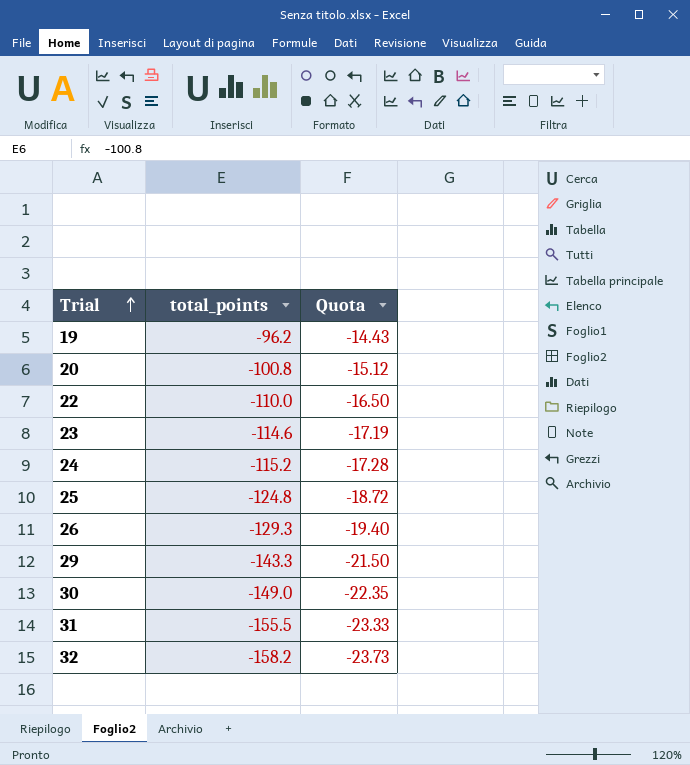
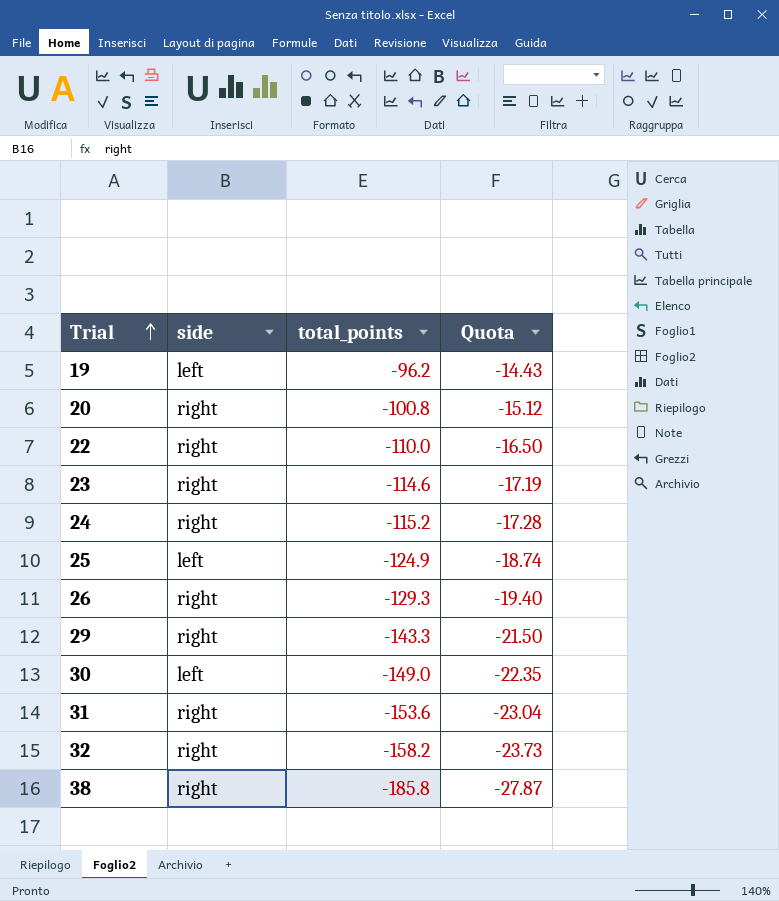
column side | position: none -> 2
25 | total_points: -124.8 -> -124.9
25 | Quota: -18.72 -> -18.74
31 | total_points: -155.5 -> -153.6
31 | Quota: -23.33 -> -23.04
row 38: none -> right | -185.8 | -27.87

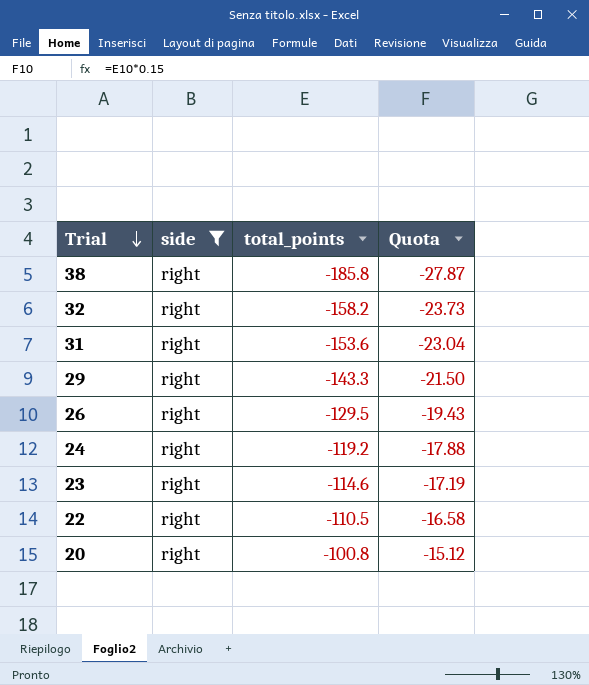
filter: none -> side = right
row order: Trial ascending -> Trial descending
26 | total_points: -129.3 -> -129.5
26 | Quota: -19.40 -> -19.43
24 | total_points: -115.2 -> -119.2
24 | Quota: -17.28 -> -17.88
22 | total_points: -110.0 -> -110.5
22 | Quota: -16.50 -> -16.58

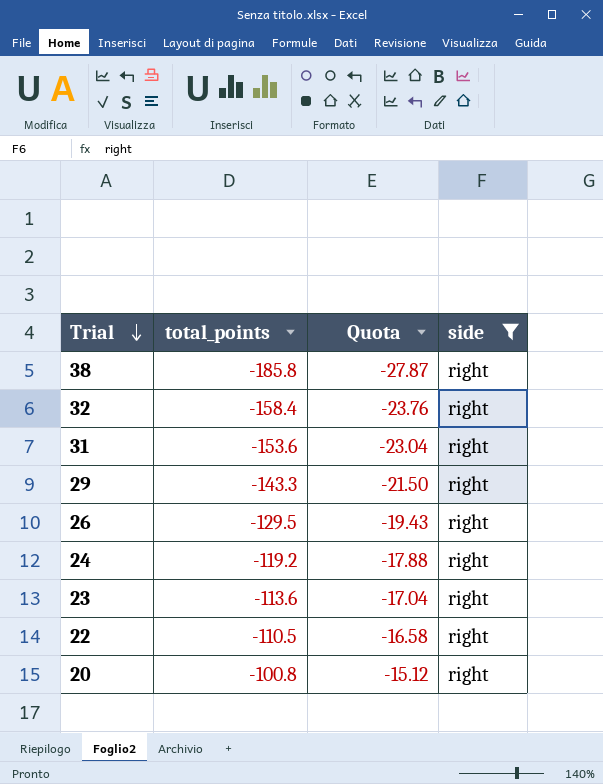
column side | position: 2 -> 4
32 | total_points: -158.2 -> -158.4
32 | Quota: -23.73 -> -23.76
23 | total_points: -114.6 -> -113.6
23 | Quota: -17.19 -> -17.04

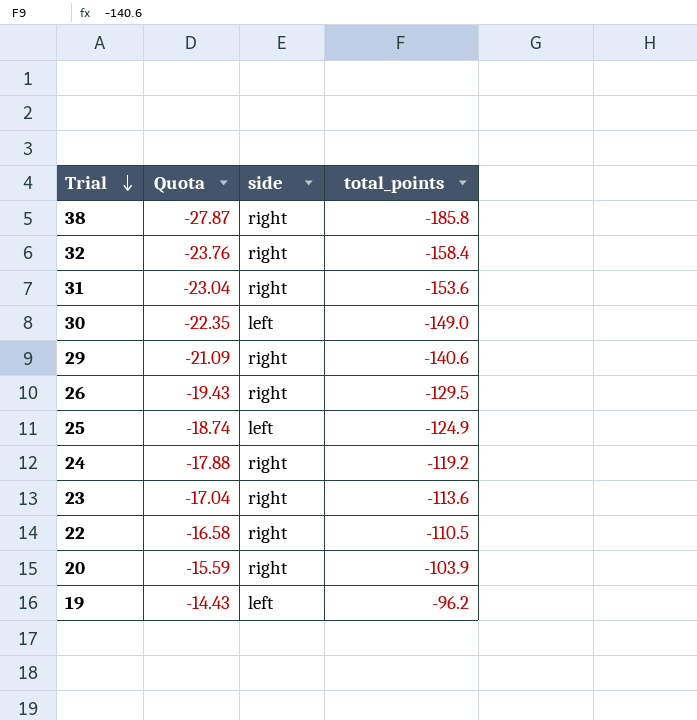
filter: side = right -> none
column total_points | position: 2 -> 4
29 | Quota: -21.50 -> -21.09
29 | total_points: -143.3 -> -140.6
20 | Quota: -15.12 -> -15.59
20 | total_points: -100.8 -> -103.9

